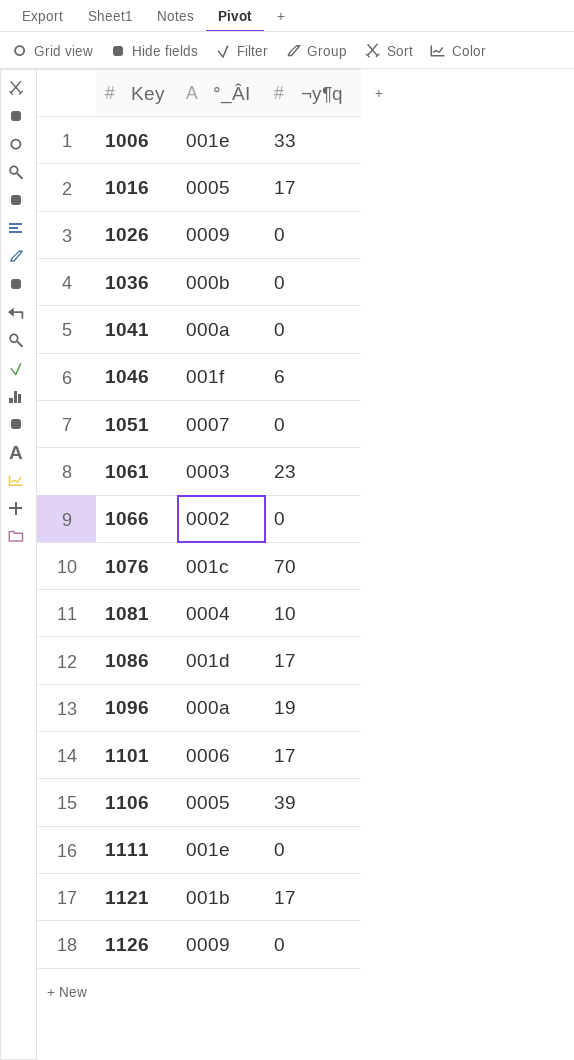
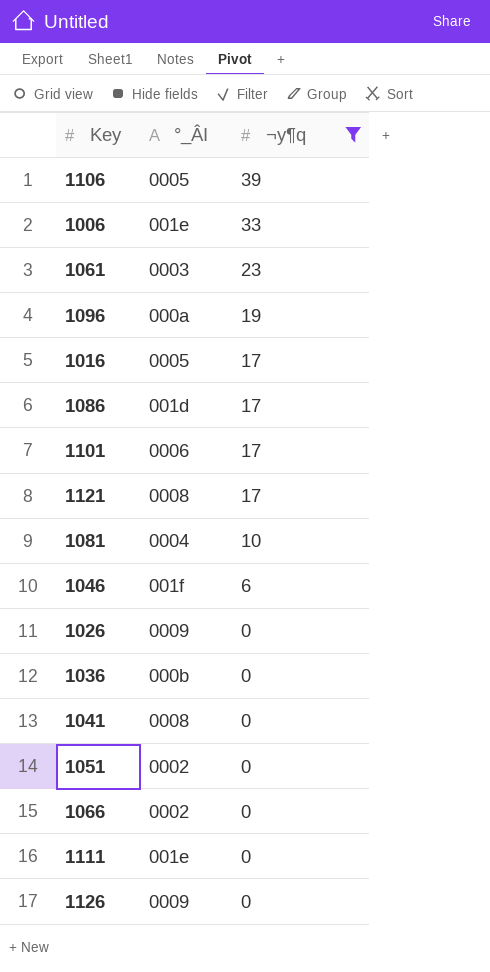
filter: none -> ¬y¶q != 70
row order: Key ascending -> ¬y¶q descending
1121 | °_ÂI: 001b -> 0008
1041 | °_ÂI: 000a -> 0008
1051 | °_ÂI: 0007 -> 0002

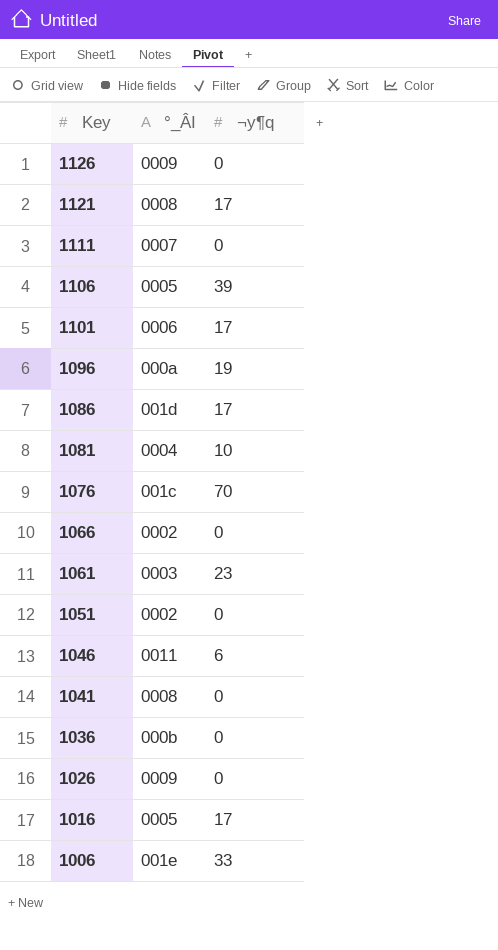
filter: ¬y¶q != 70 -> none
row order: ¬y¶q descending -> Key descending
1111 | °_ÂI: 001e -> 0007
1046 | °_ÂI: 001f -> 0011

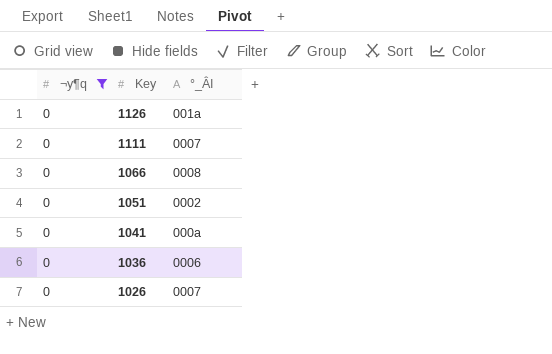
filter: none -> ¬y¶q = 0
column ¬y¶q | position: 3 -> 1
1126 | °_ÂI: 0009 -> 001a
1066 | °_ÂI: 0002 -> 0008
1041 | °_ÂI: 0008 -> 000a
1036 | °_ÂI: 000b -> 0006
1026 | °_ÂI: 0009 -> 0007

